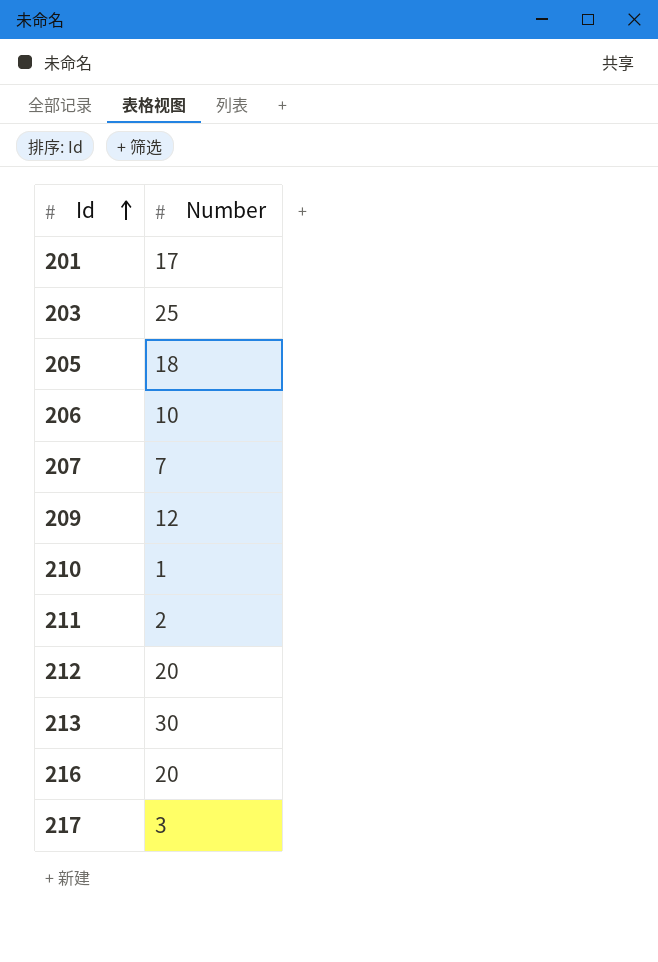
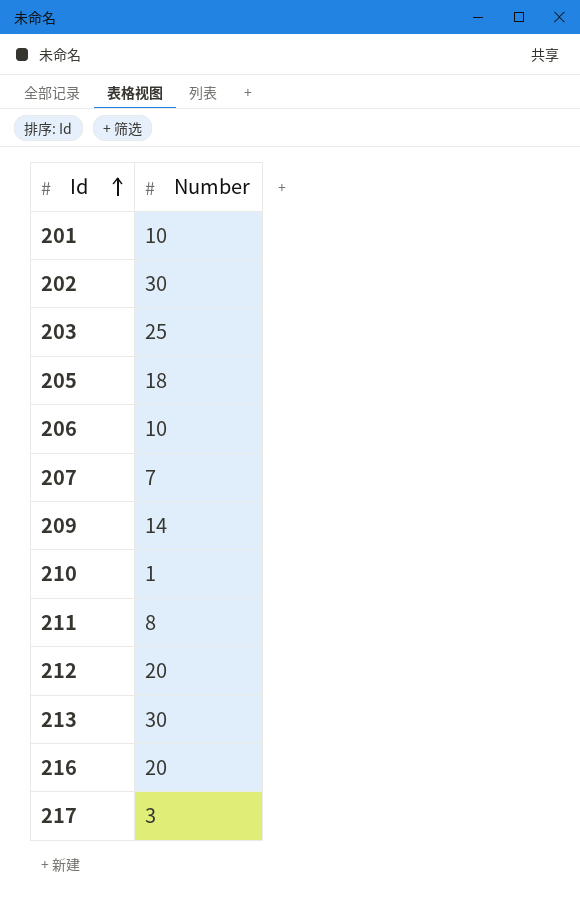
201 | Number: 17 -> 10
row 202: none -> 30
209 | Number: 12 -> 14
211 | Number: 2 -> 8

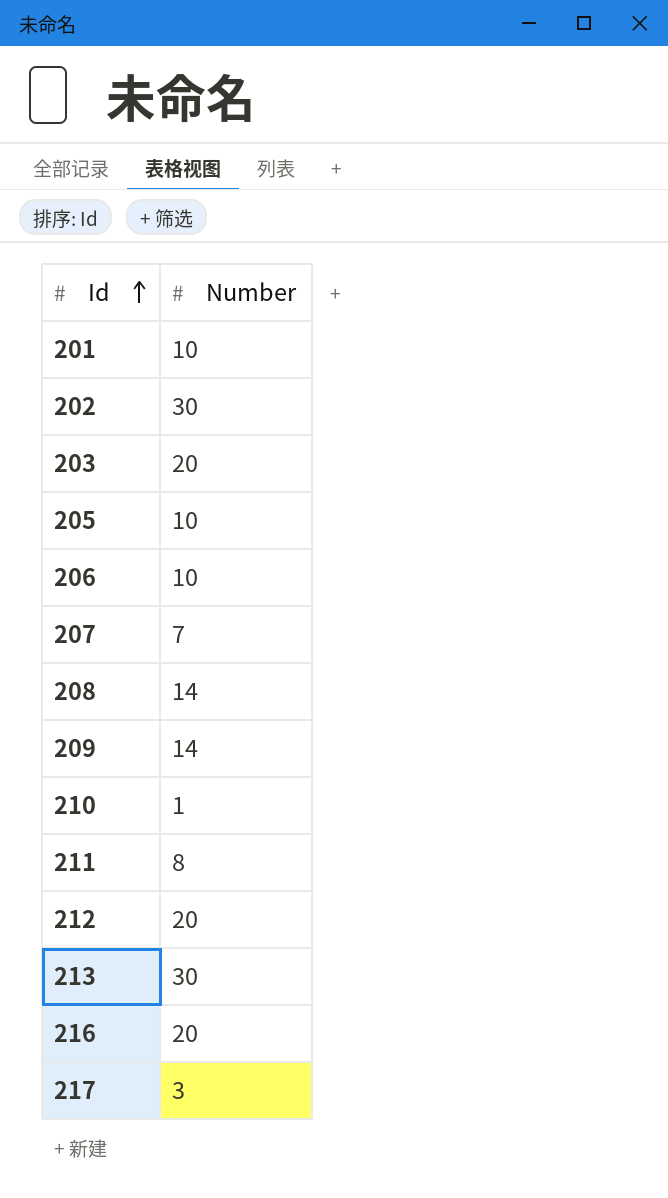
203 | Number: 25 -> 20
205 | Number: 18 -> 10
row 208: none -> 14

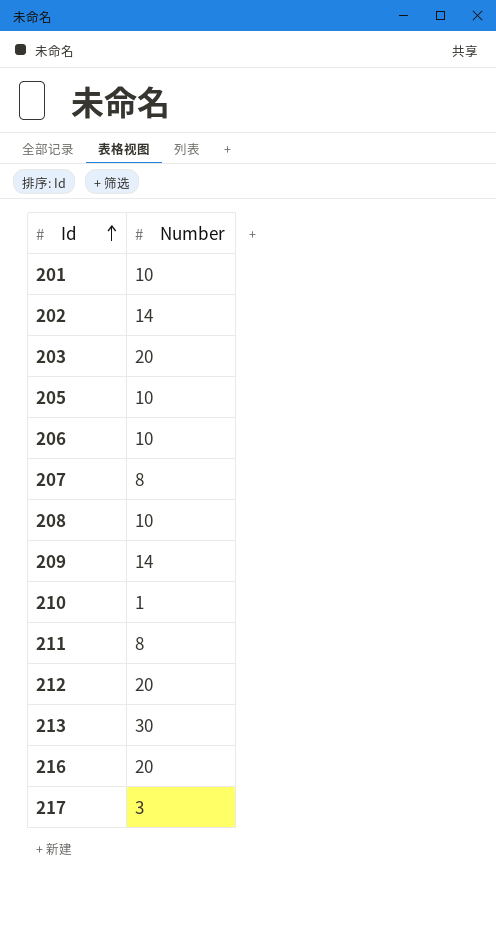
202 | Number: 30 -> 14
207 | Number: 7 -> 8
208 | Number: 14 -> 10

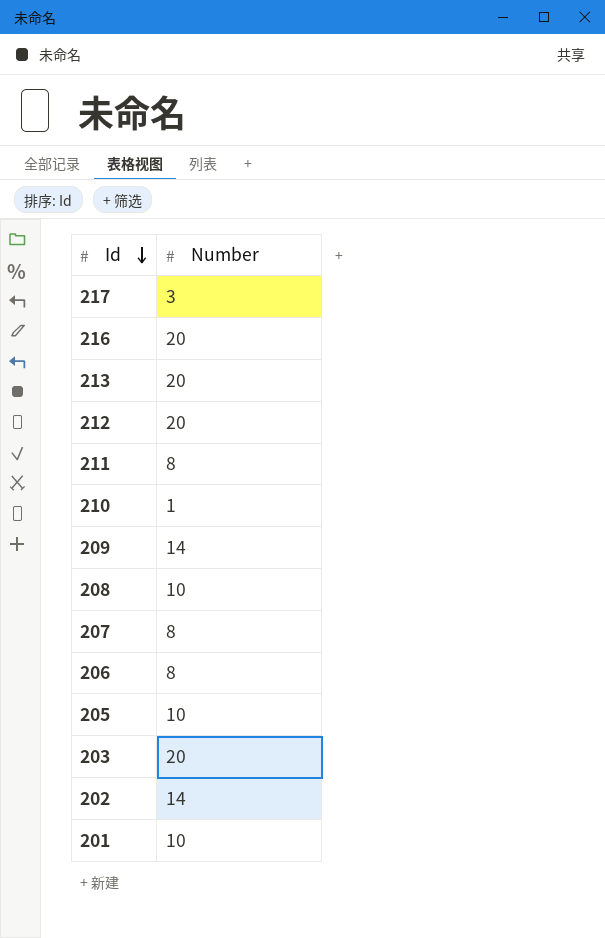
row order: Id ascending -> Id descending
213 | Number: 30 -> 20
206 | Number: 10 -> 8

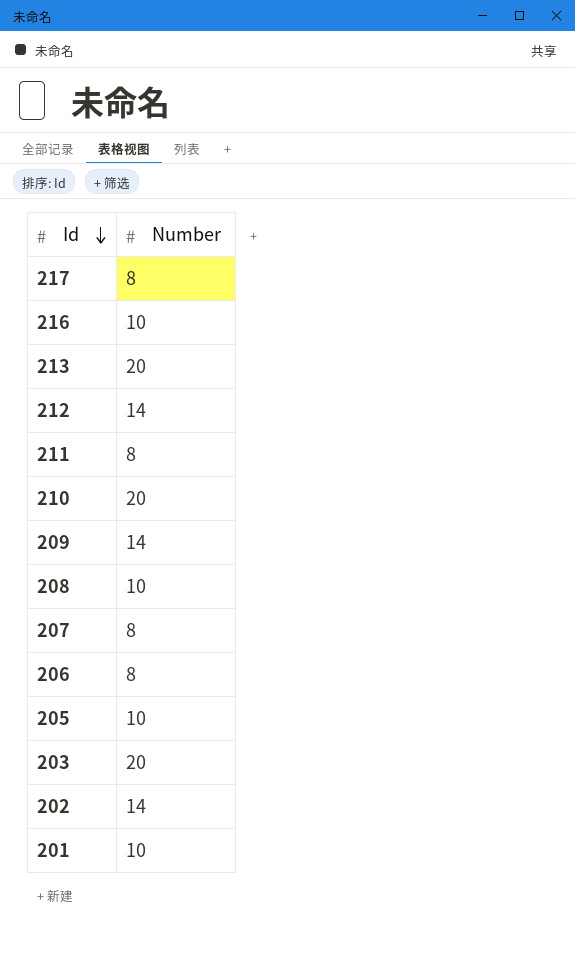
217 | Number: 3 -> 8
216 | Number: 20 -> 10
212 | Number: 20 -> 14
210 | Number: 1 -> 20

